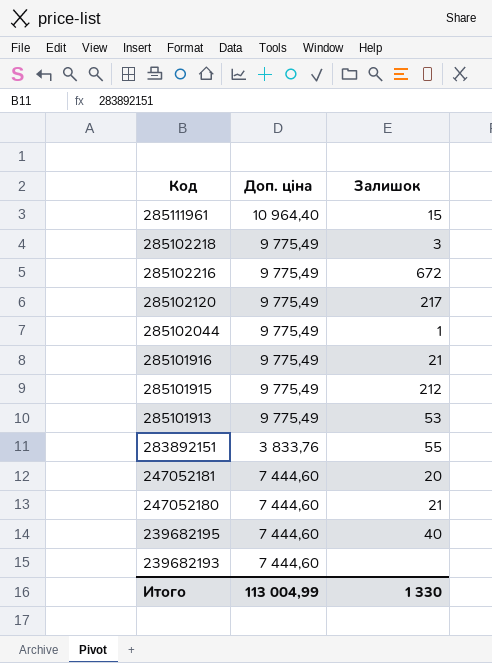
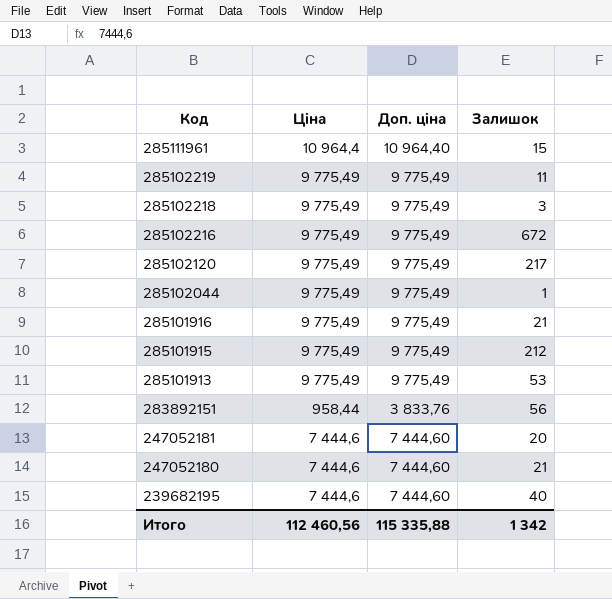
column Ціна | position: none -> 2
row 239682193: 7 444,60 | none -> none
row 285102219: none -> 9 775,49 | 9 775,49 | 11
283892151 | Залишок: 55 -> 56
Итого | Доп. ціна: 113 004,99 -> 115 335,88
Итого | Залишок: 1 330 -> 1 342

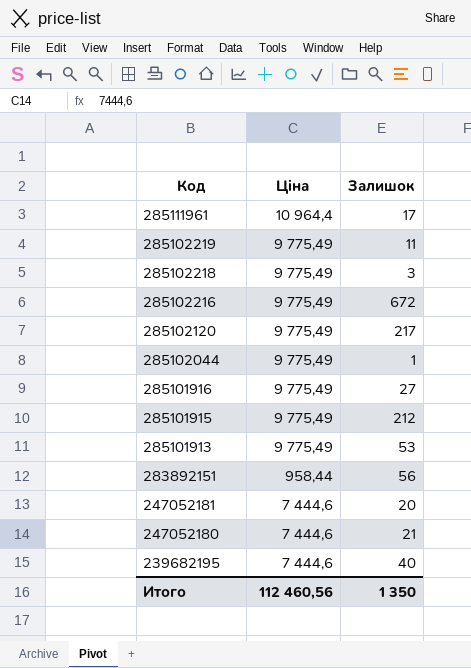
column Доп. ціна | position: 3 -> none
285111961 | Залишок: 15 -> 17
285101916 | Залишок: 21 -> 27
Итого | Залишок: 1 342 -> 1 350

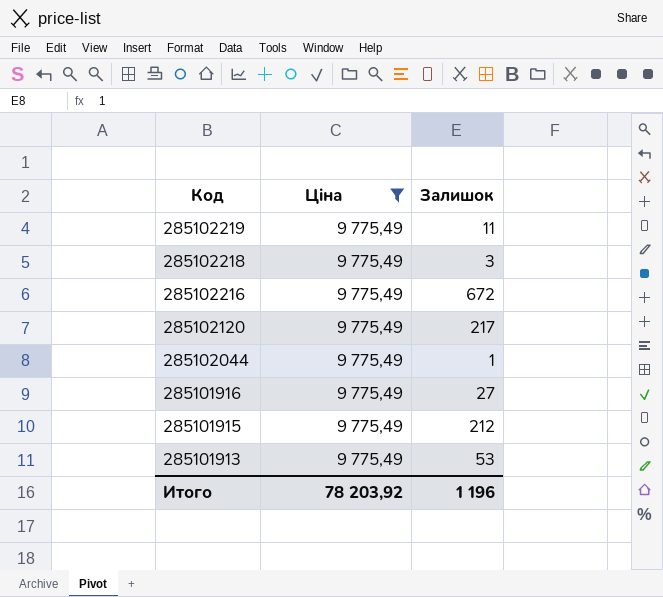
filter: none -> Ціна = 9 775,49
Итого | Ціна: 112 460,56 -> 78 203,92
Итого | Залишок: 1 350 -> 1 196

